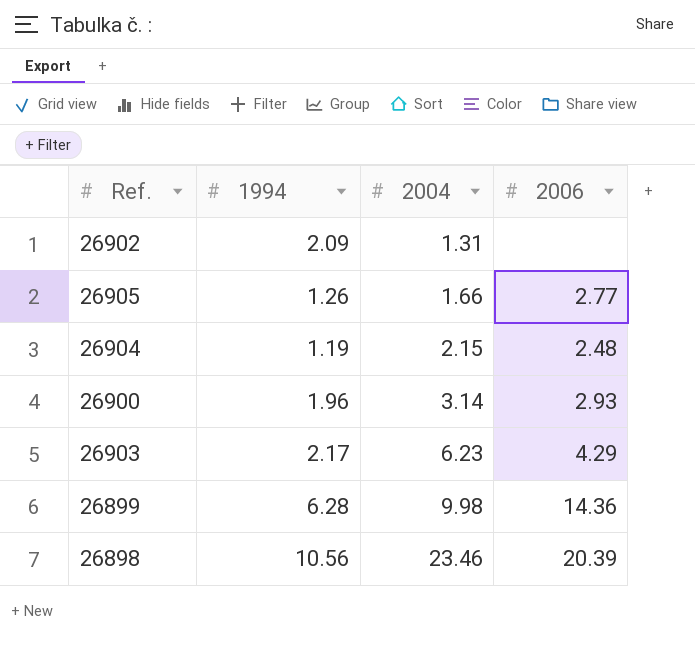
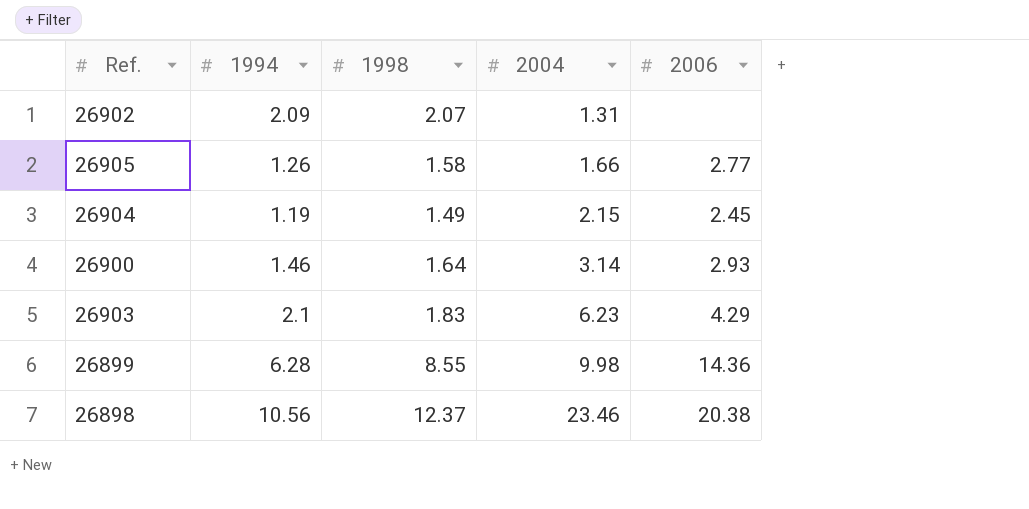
column 1998 | position: none -> 3
26904 | 2006: 2.48 -> 2.45
26900 | 1994: 1.96 -> 1.46
26903 | 1994: 2.17 -> 2.1
26898 | 2006: 20.39 -> 20.38

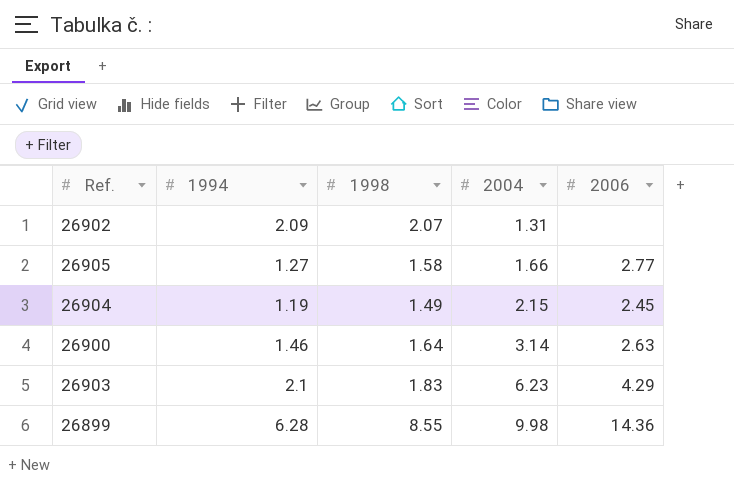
row 26898: 10.56 | 12.37 | 23.46 | 20.38 -> none
26905 | 1994: 1.26 -> 1.27
26900 | 2006: 2.93 -> 2.63

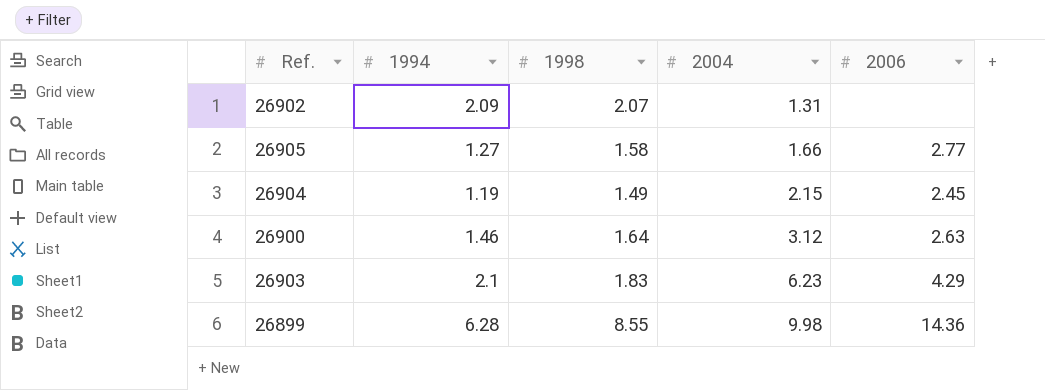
26900 | 2004: 3.14 -> 3.12

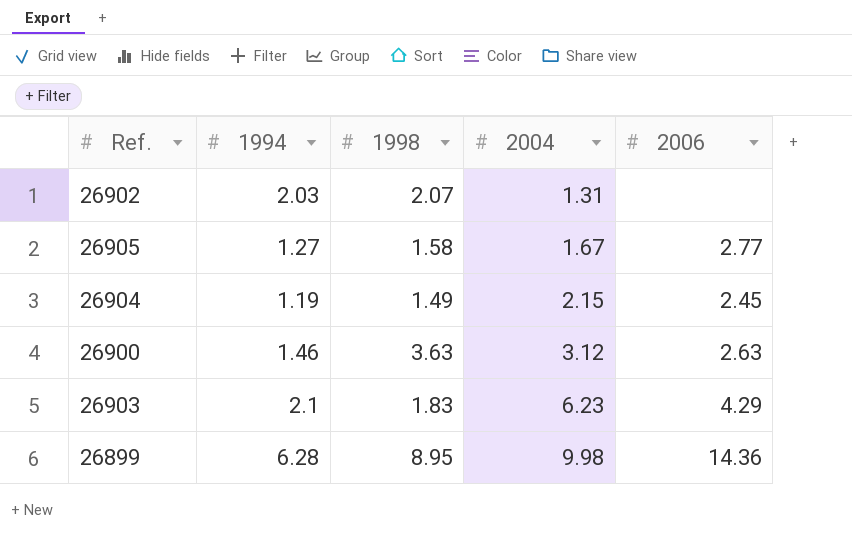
26902 | 1994: 2.09 -> 2.03
26905 | 2004: 1.66 -> 1.67
26900 | 1998: 1.64 -> 3.63
26899 | 1998: 8.55 -> 8.95

